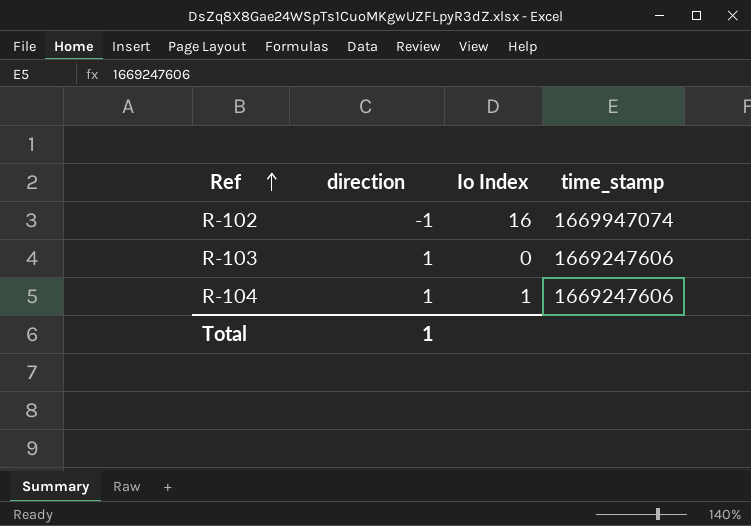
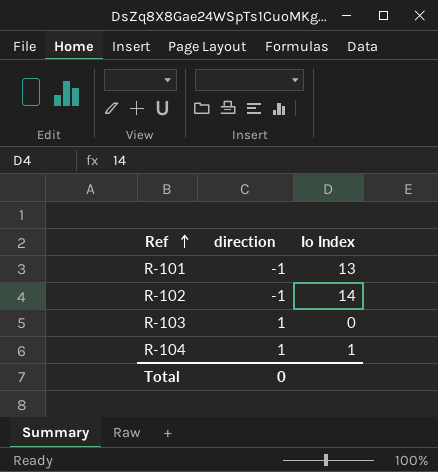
column time_stamp | position: 4 -> none
row R-101: none -> -1 | 13
R-102 | Io Index: 16 -> 14
Total | direction: 1 -> 0

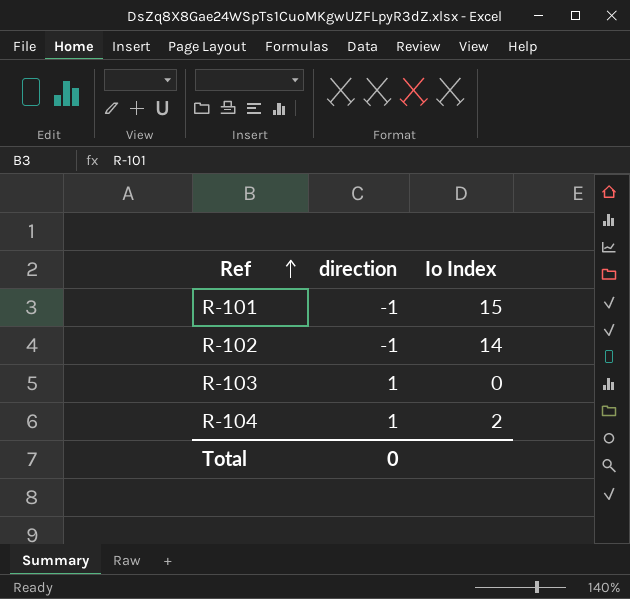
R-101 | Io Index: 13 -> 15
R-104 | Io Index: 1 -> 2

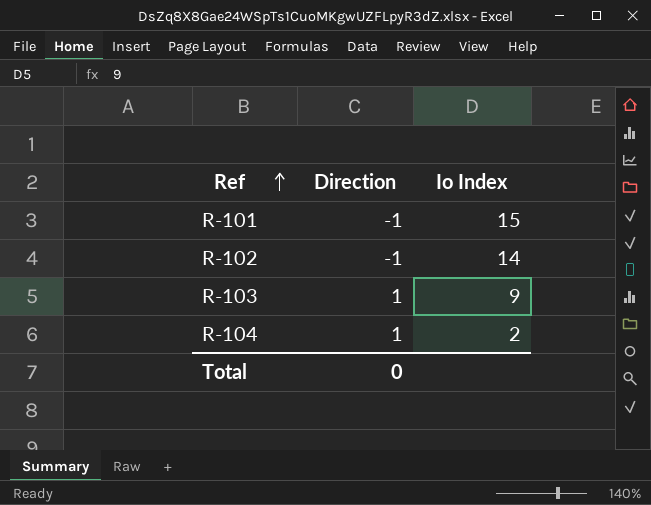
column name: direction -> Direction
R-103 | Io Index: 0 -> 9

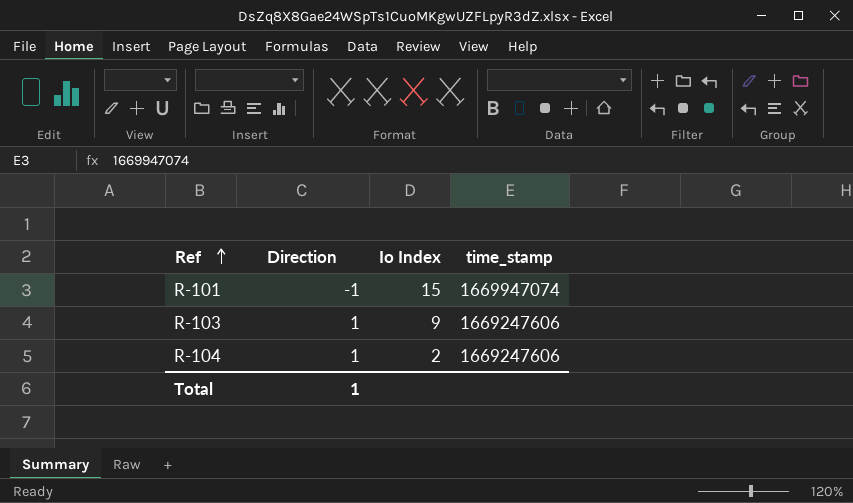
column time_stamp | position: none -> 4
row R-102: -1 | 14 -> none
Total | Direction: 0 -> 1

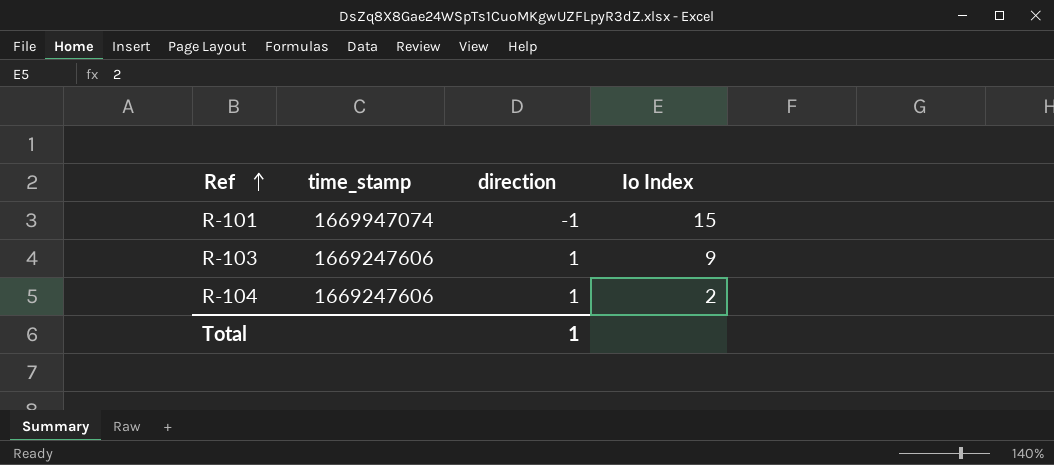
column time_stamp | position: 4 -> 2
column name: Direction -> direction

